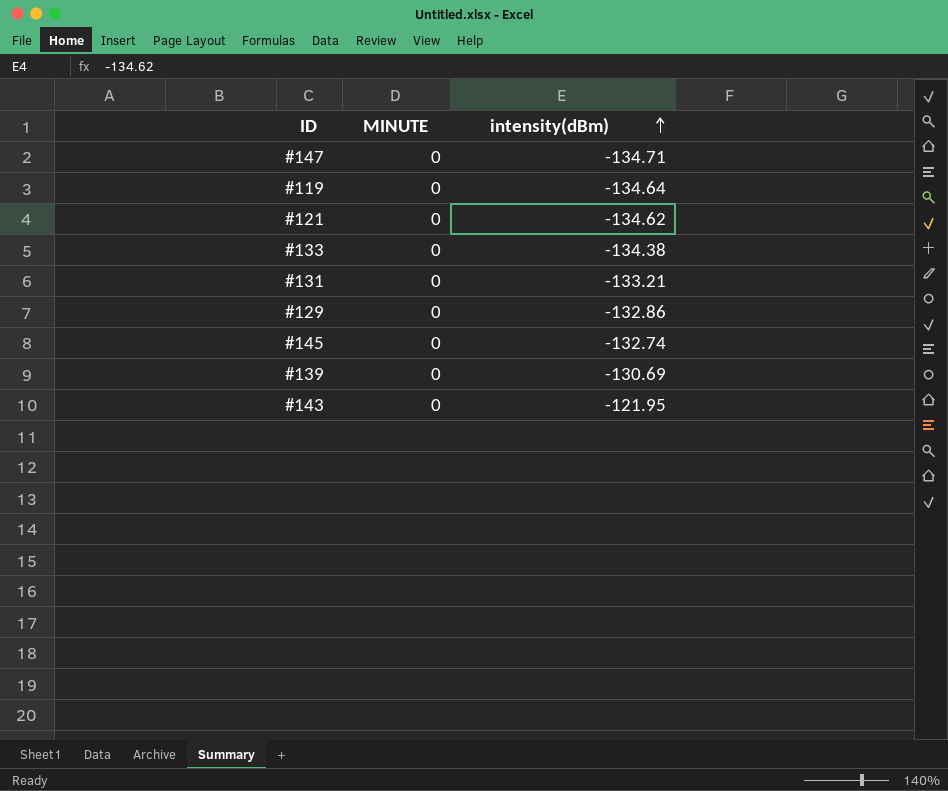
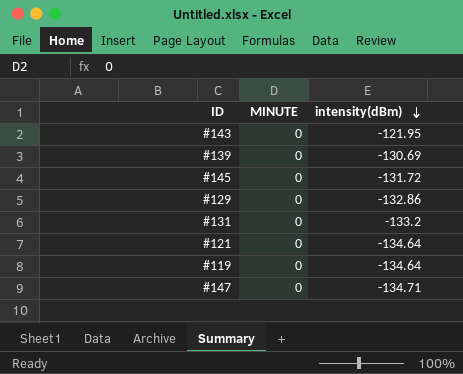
row order: intensity(dBm) ascending -> intensity(dBm) descending
row #133: 0 | -134.38 -> none
#145 | intensity(dBm): -132.74 -> -131.72
#131 | intensity(dBm): -133.21 -> -133.2
#121 | intensity(dBm): -134.62 -> -134.64

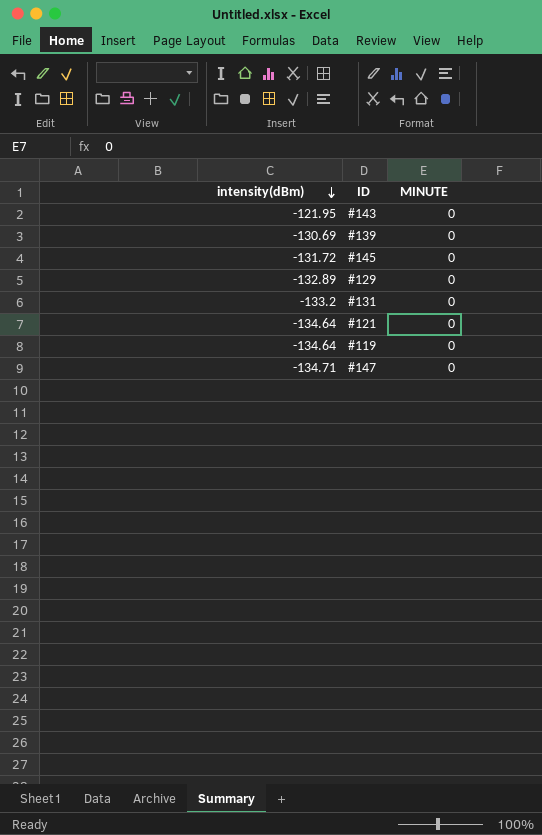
column intensity(dBm) | position: 3 -> 1
#129 | intensity(dBm): -132.86 -> -132.89

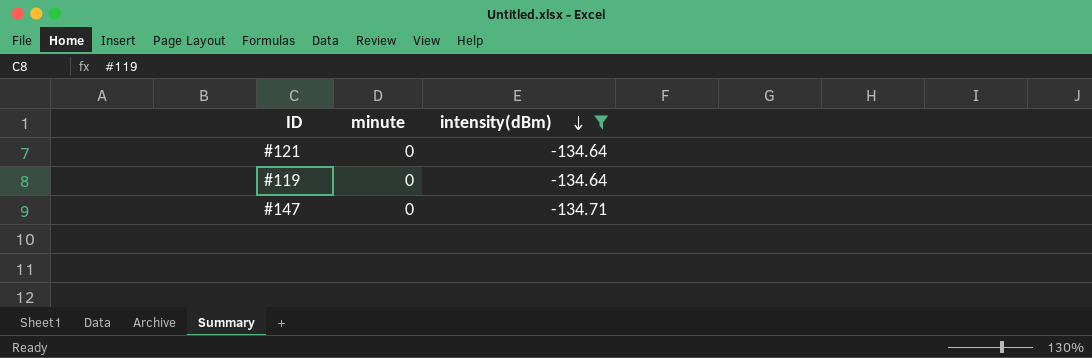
filter: none -> intensity(dBm) <= -134.64
column name: MINUTE -> minute
column intensity(dBm) | position: 1 -> 3

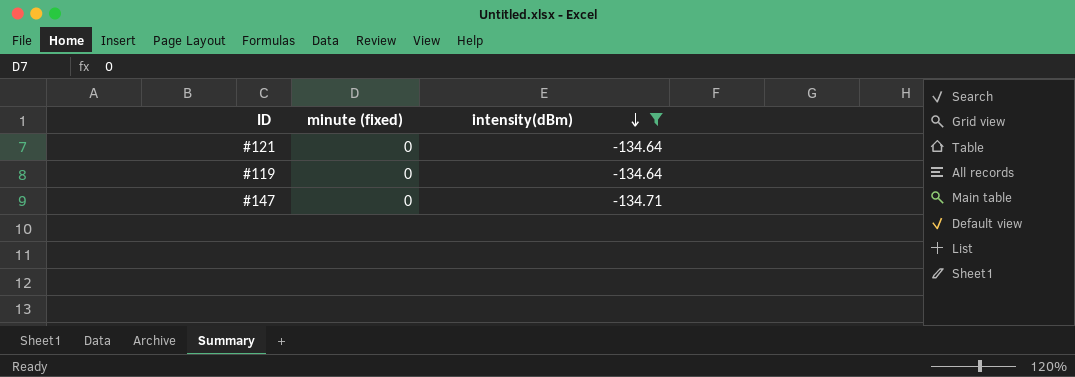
column name: minute -> minute (fixed)

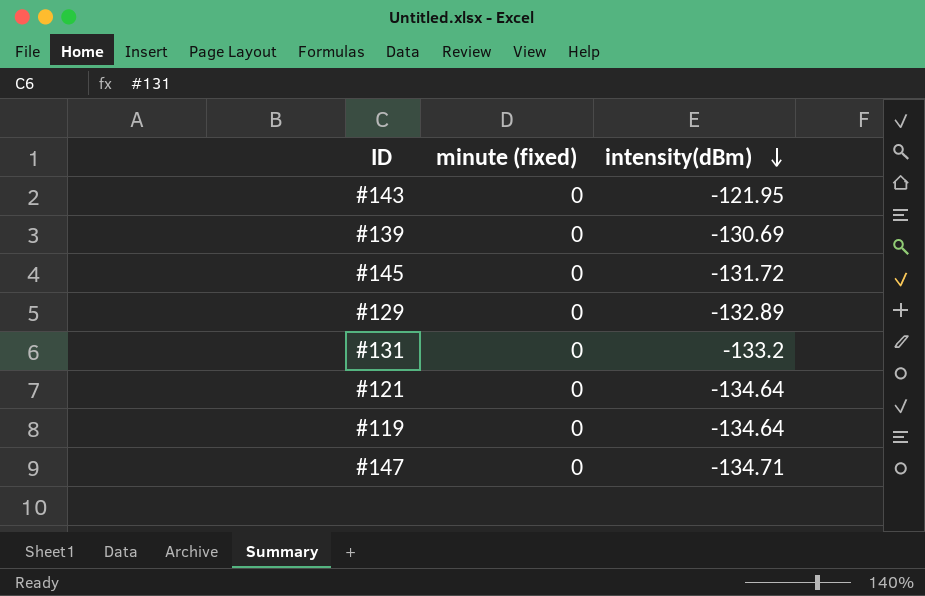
filter: intensity(dBm) <= -134.64 -> none

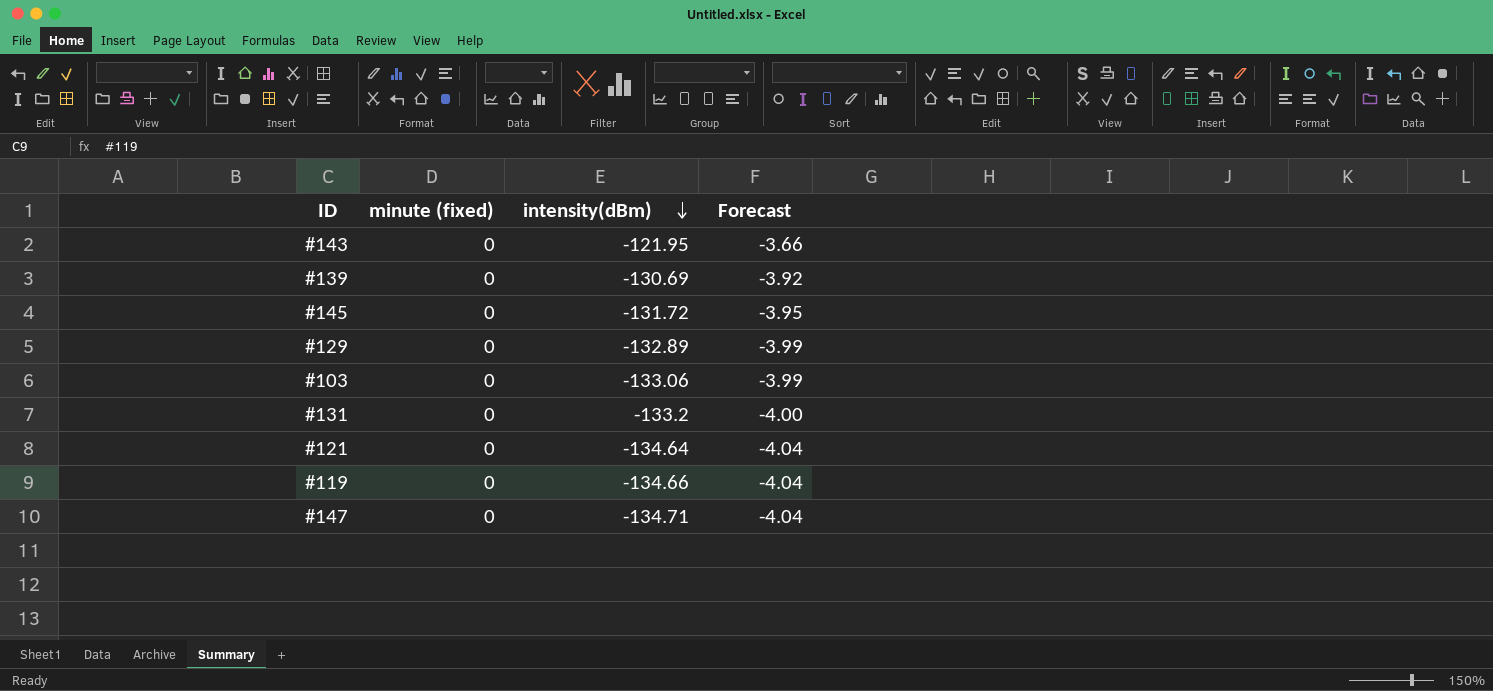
column Forecast | formula: none -> [intensity(dBm)] * 0.03
row #103: none -> 0 | -133.06 | -3.99
#119 | intensity(dBm): -134.64 -> -134.66

